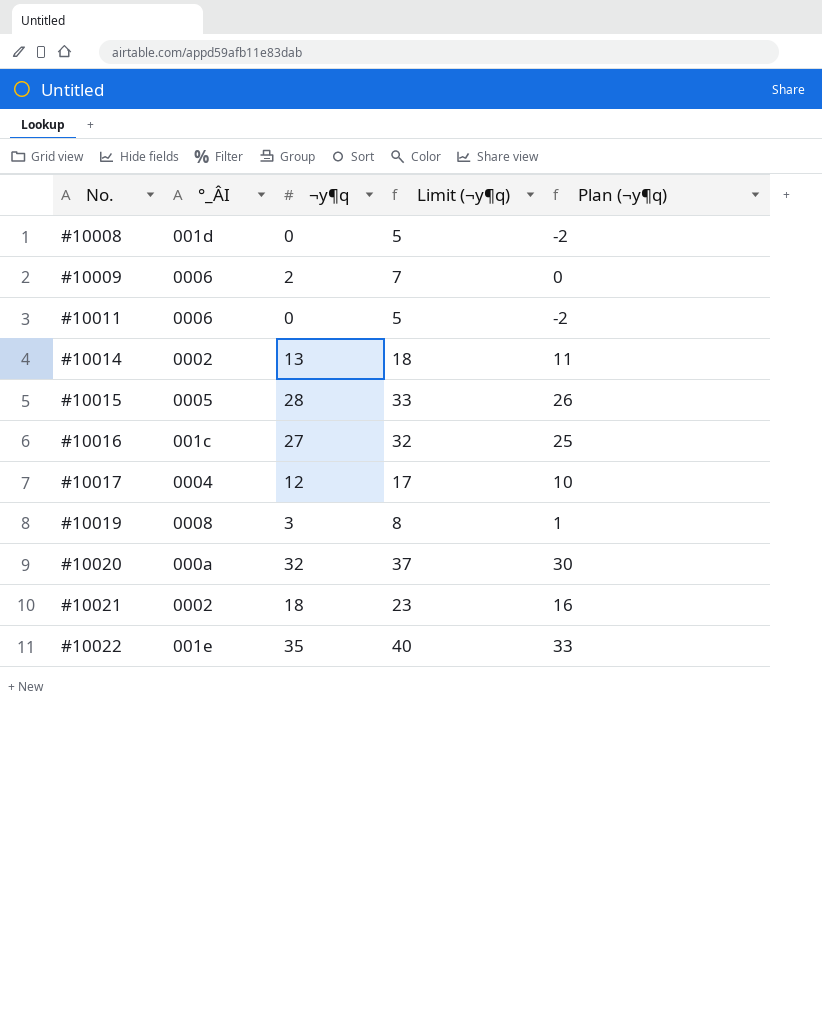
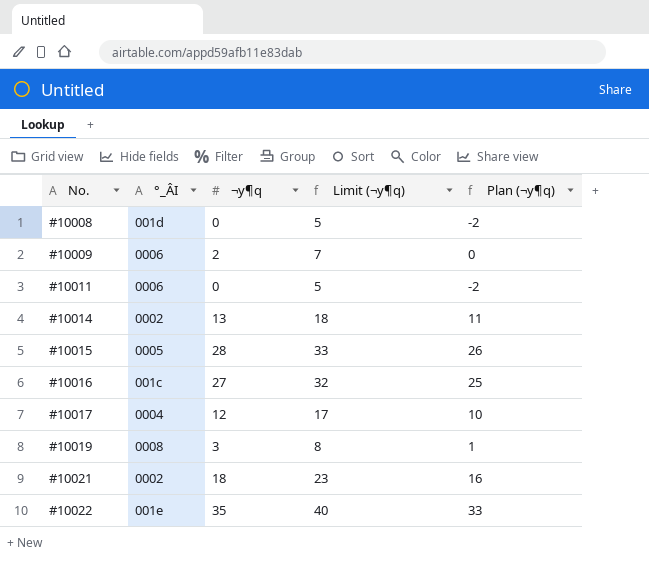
row #10020: 000a | 32 | 37 | 30 -> none

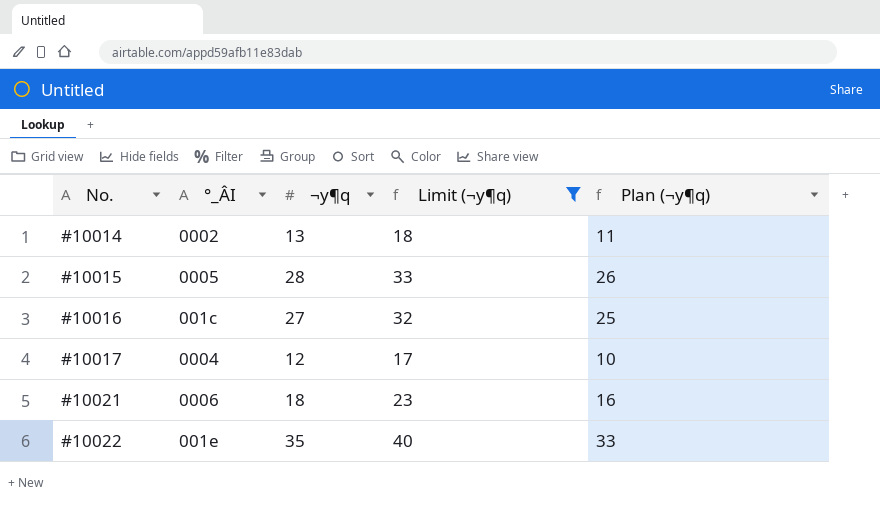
filter: none -> Limit (¬y¶q) >= 17
#10021 | °_ÂI: 0002 -> 0006

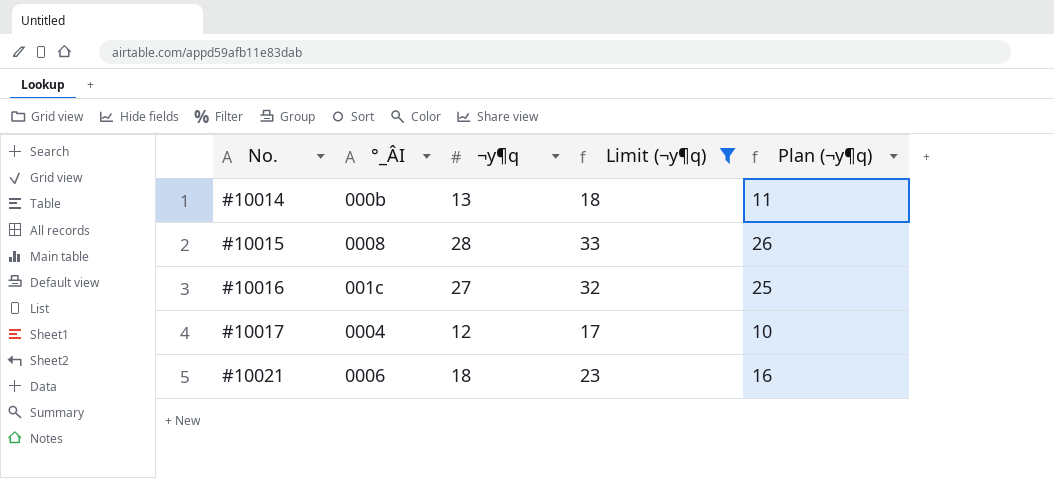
row #10022: 001e | 35 | 40 | 33 -> none
#10014 | °_ÂI: 0002 -> 000b
#10015 | °_ÂI: 0005 -> 0008

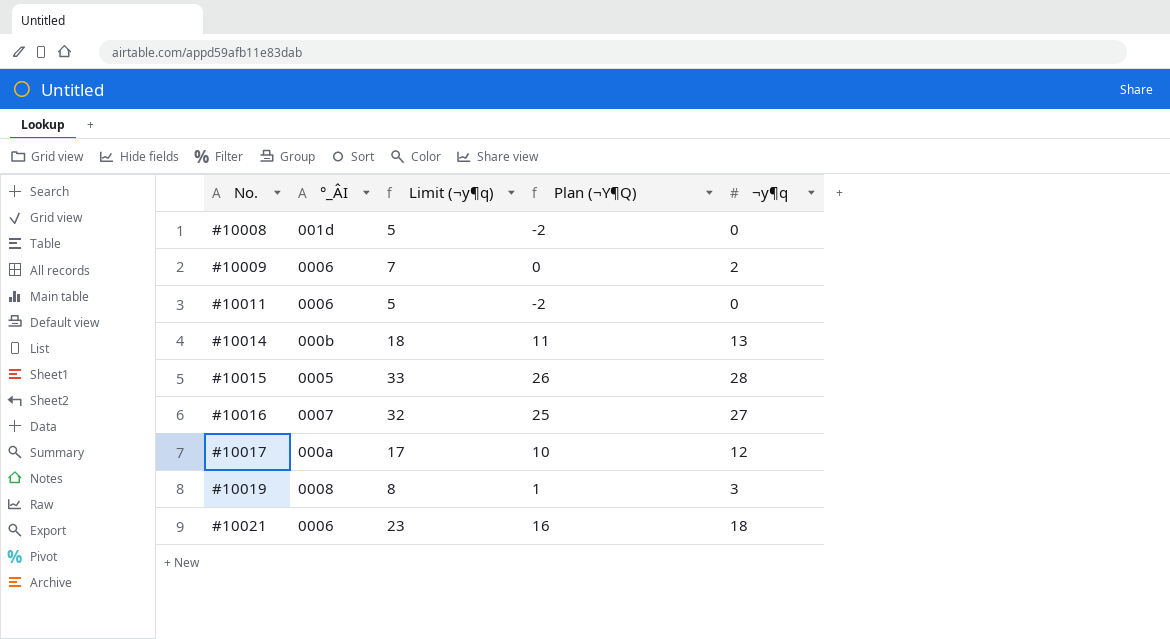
filter: Limit (¬y¶q) >= 17 -> none
column name: Plan (¬y¶q) -> Plan (¬Y¶Q)
column ¬y¶q | position: 3 -> 5
#10015 | °_ÂI: 0008 -> 0005
#10016 | °_ÂI: 001c -> 0007
#10017 | °_ÂI: 0004 -> 000a

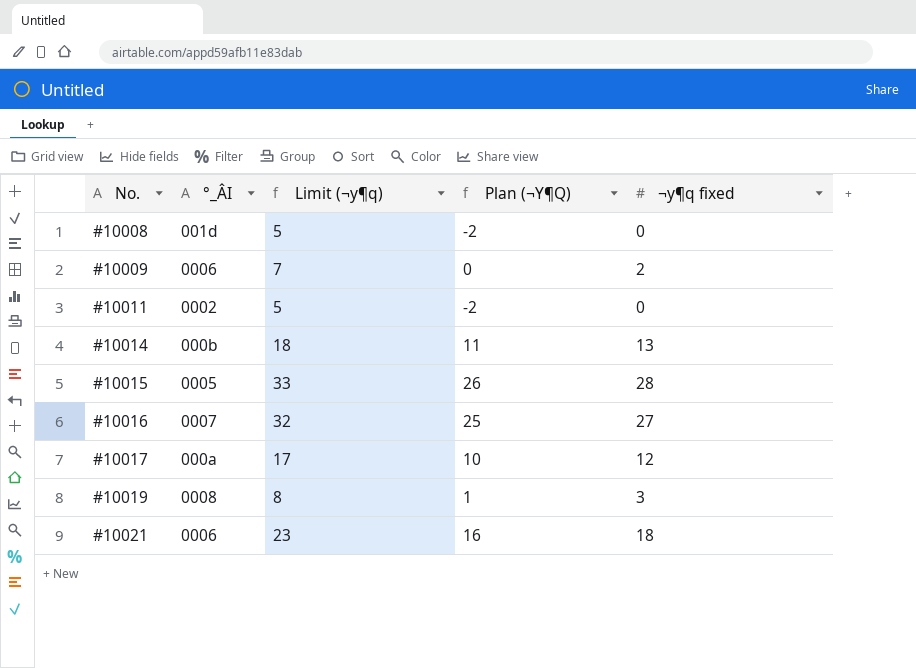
column name: ¬y¶q -> ¬y¶q fixed
#10011 | °_ÂI: 0006 -> 0002

